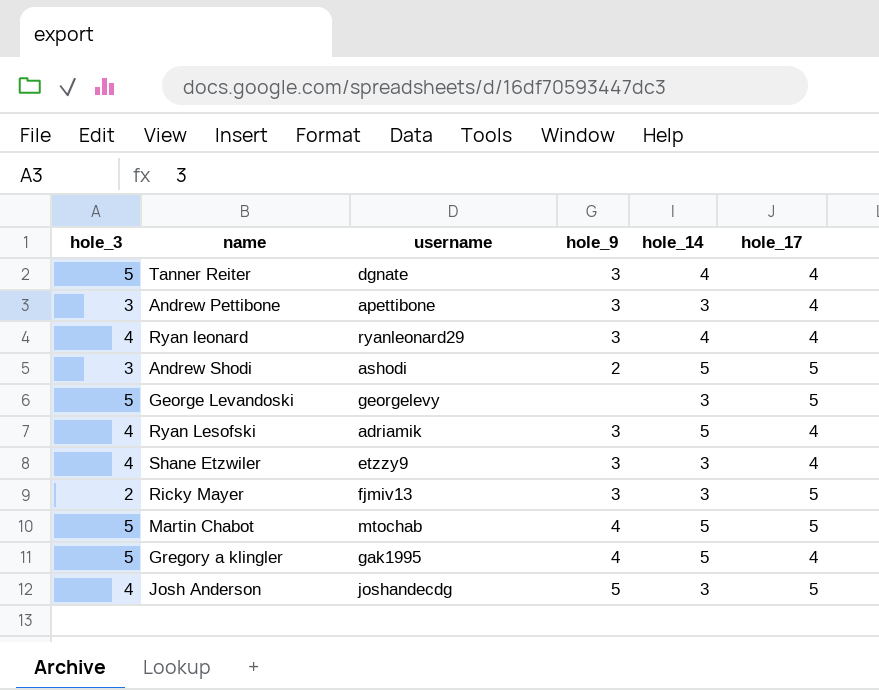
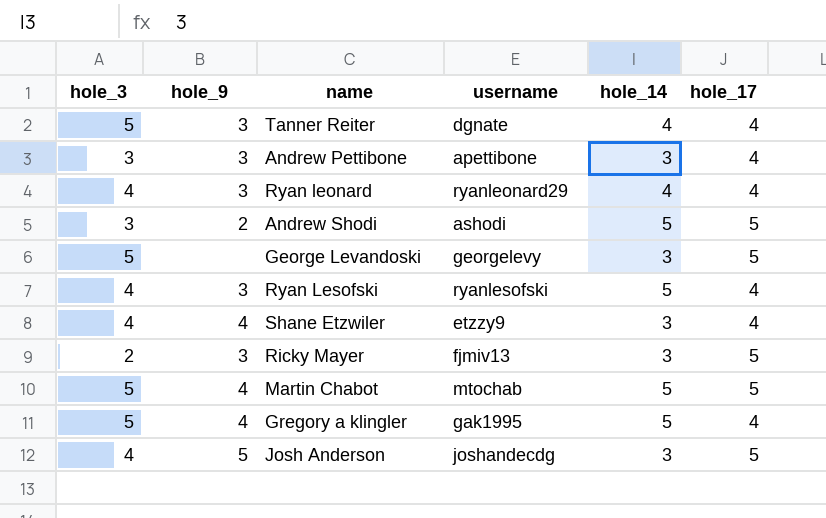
column hole_9 | position: 4 -> 2
Ryan Lesofski | username: adriamik -> ryanlesofski
Shane Etzwiler | hole_9: 3 -> 4

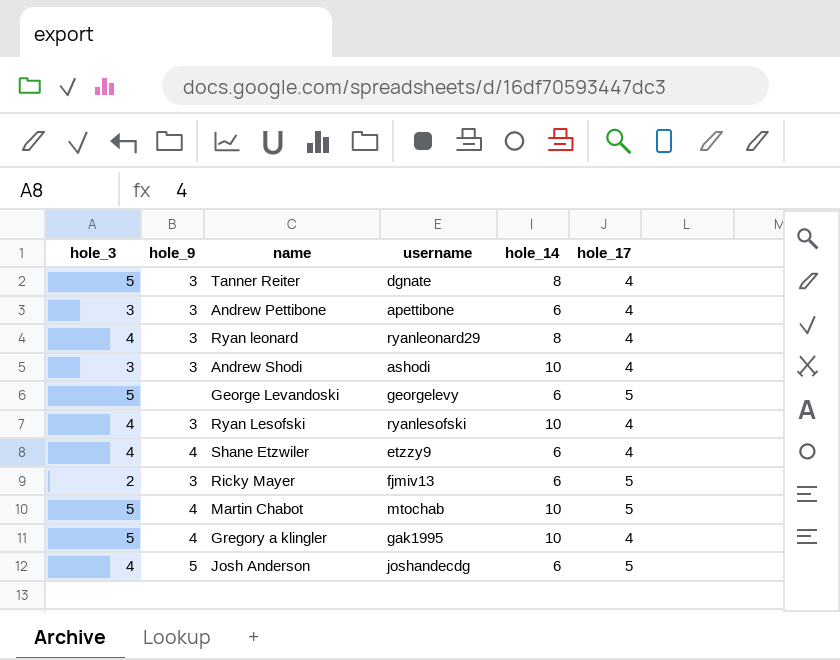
Tanner Reiter | hole_14: 4 -> 8
Andrew Pettibone | hole_14: 3 -> 6
Ryan leonard | hole_14: 4 -> 8
Andrew Shodi | hole_9: 2 -> 3
Andrew Shodi | hole_14: 5 -> 10
Andrew Shodi | hole_17: 5 -> 4
George Levandoski | hole_14: 3 -> 6
Ryan Lesofski | hole_14: 5 -> 10
Shane Etzwiler | hole_14: 3 -> 6
Ricky Mayer | hole_14: 3 -> 6
Martin Chabot | hole_14: 5 -> 10
Gregory a klingler | hole_14: 5 -> 10
Josh Anderson | hole_14: 3 -> 6

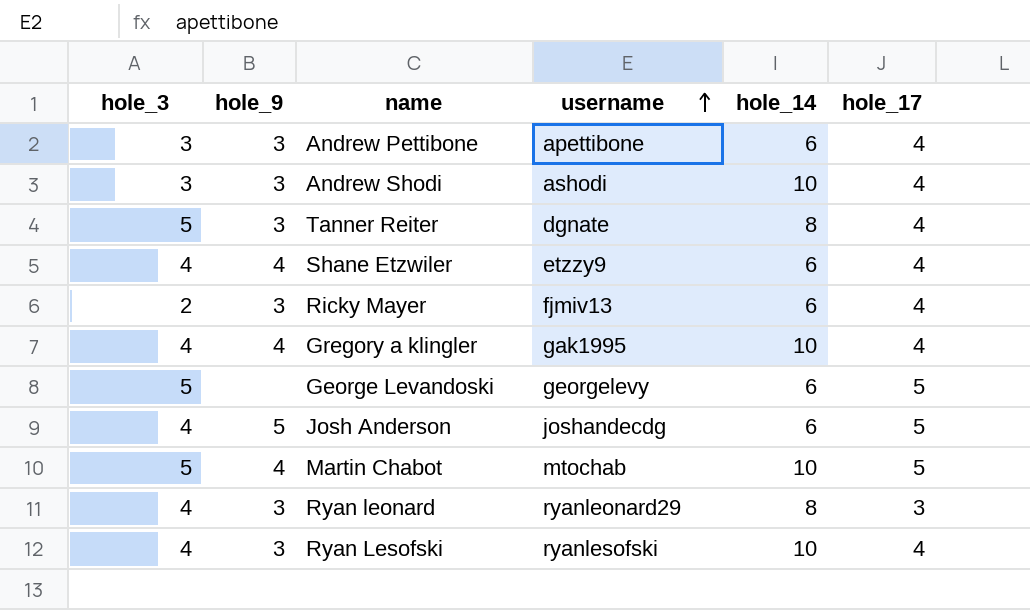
row order: none -> username ascending
Ricky Mayer | hole_17: 5 -> 4
Gregory a klingler | hole_3: 5 -> 4
Ryan leonard | hole_17: 4 -> 3

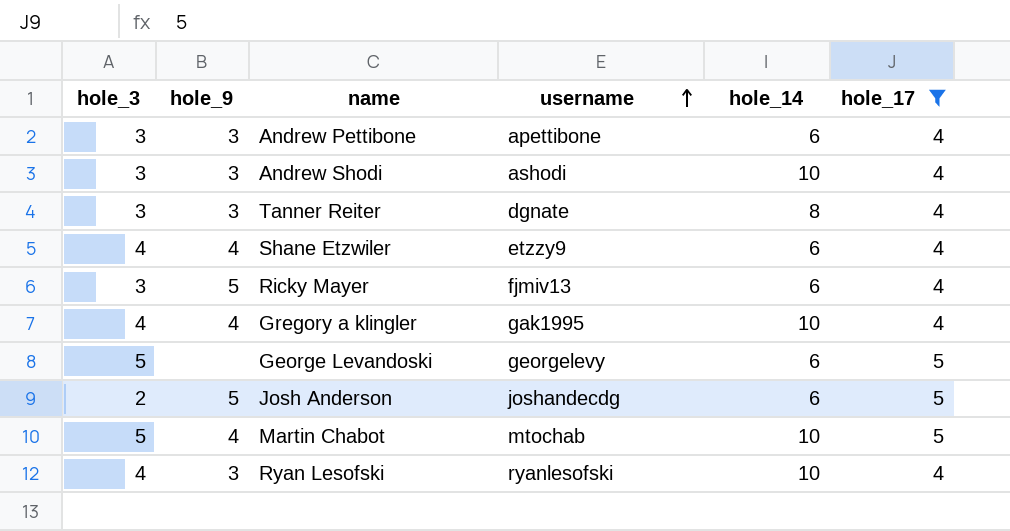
filter: none -> hole_17 != 3
Tanner Reiter | hole_3: 5 -> 3
Ricky Mayer | hole_3: 2 -> 3
Ricky Mayer | hole_9: 3 -> 5
Josh Anderson | hole_3: 4 -> 2

